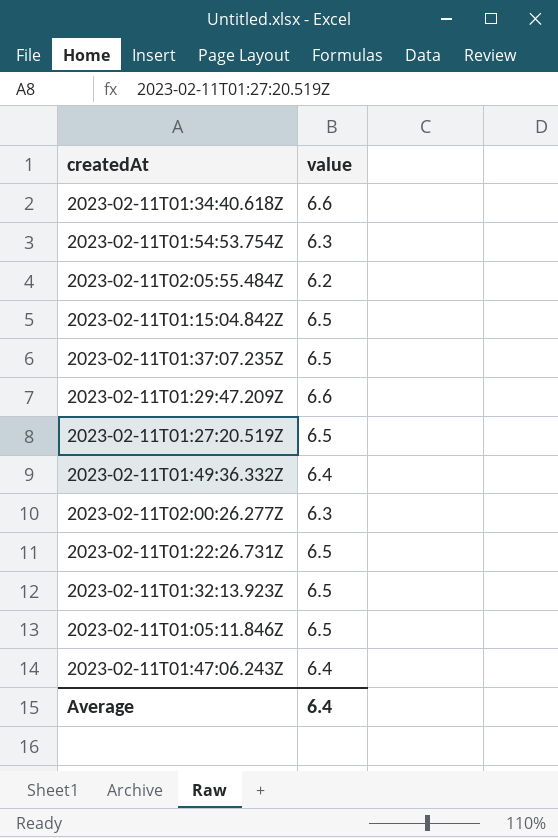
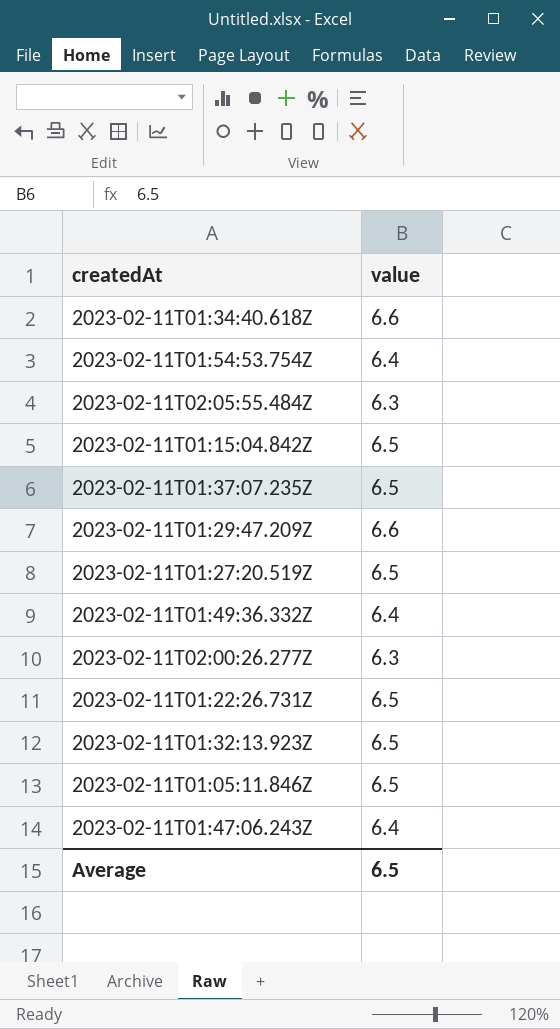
2023-02-11T01:54:53.754Z | value: 6.3 -> 6.4
2023-02-11T02:05:55.484Z | value: 6.2 -> 6.3
Average | value: 6.4 -> 6.5

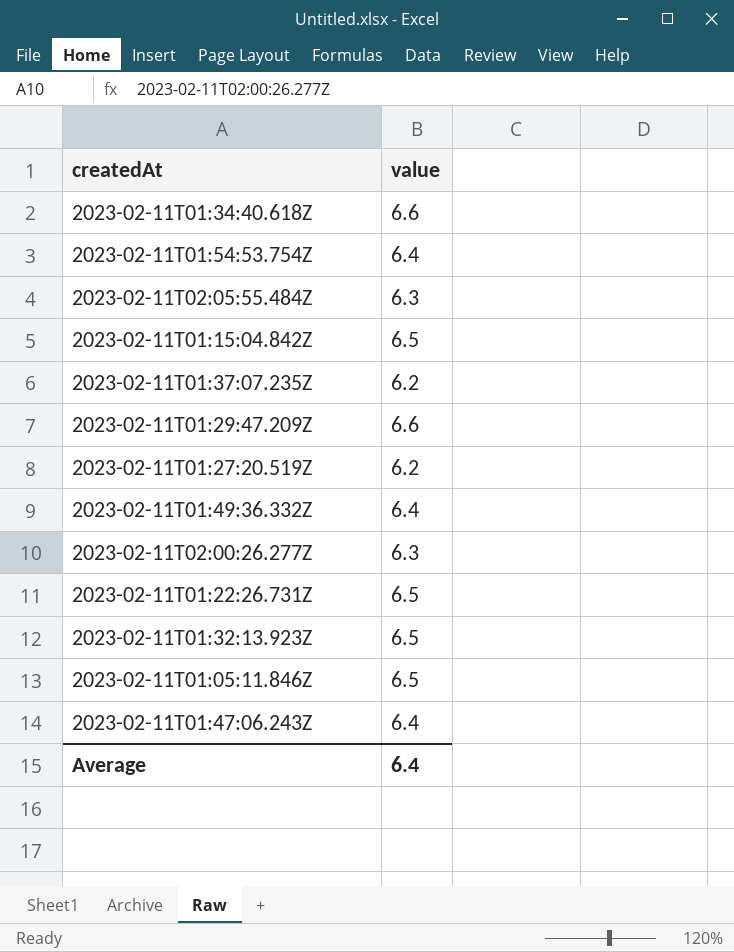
2023-02-11T01:37:07.235Z | value: 6.5 -> 6.2
2023-02-11T01:27:20.519Z | value: 6.5 -> 6.2
Average | value: 6.5 -> 6.4

